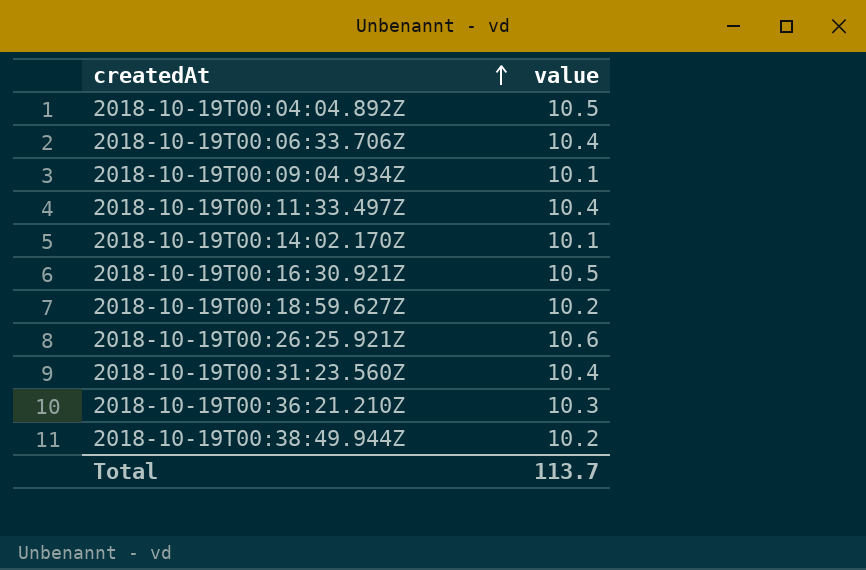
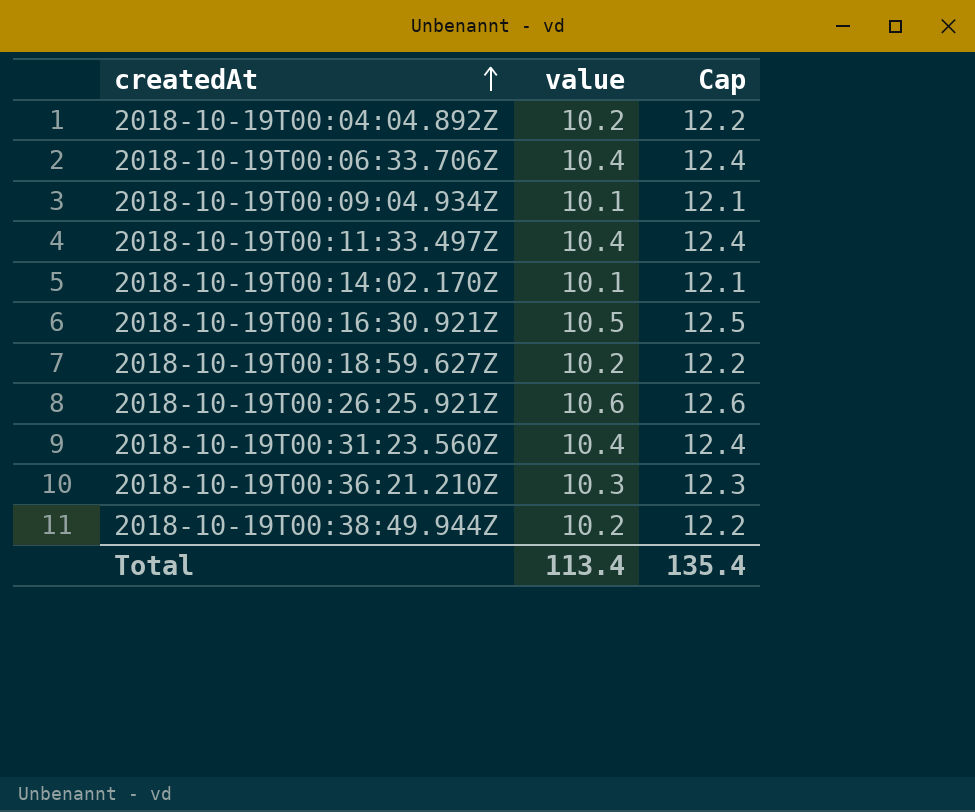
column Cap | formula: none -> [value] + 2
2018-10-19T00:04:04.892Z | value: 10.5 -> 10.2
Total | value: 113.7 -> 113.4

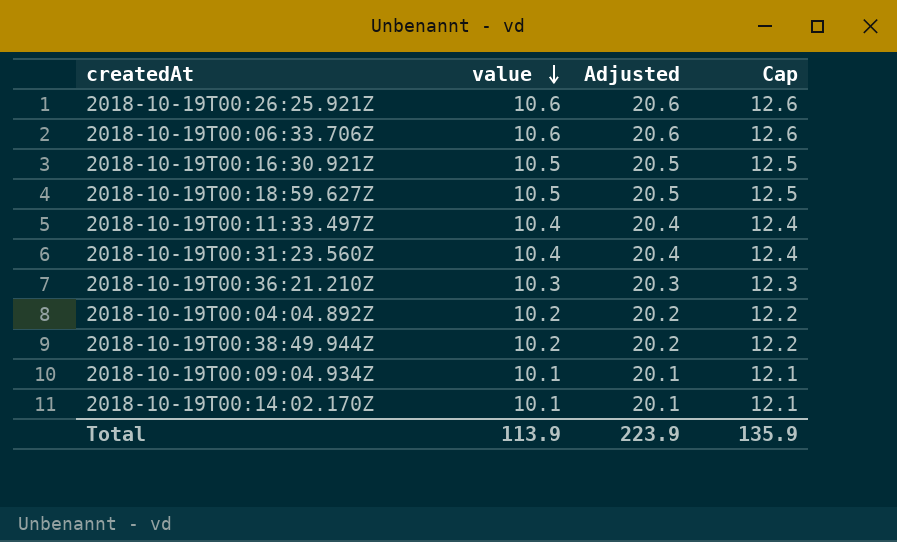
row order: createdAt ascending -> value descending
column Adjusted | formula: none -> [value] + 10
2018-10-19T00:06:33.706Z | value: 10.4 -> 10.6
2018-10-19T00:06:33.706Z | Cap: 12.4 -> 12.6
2018-10-19T00:18:59.627Z | value: 10.2 -> 10.5
2018-10-19T00:18:59.627Z | Cap: 12.2 -> 12.5
Total | value: 113.4 -> 113.9
Total | Cap: 135.4 -> 135.9

